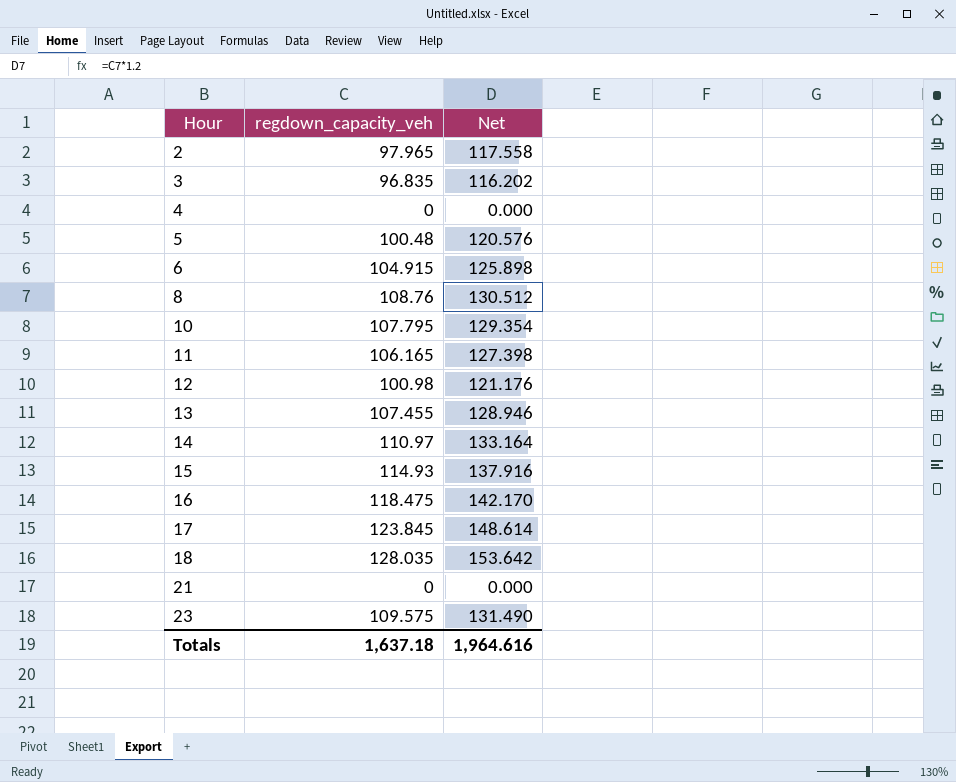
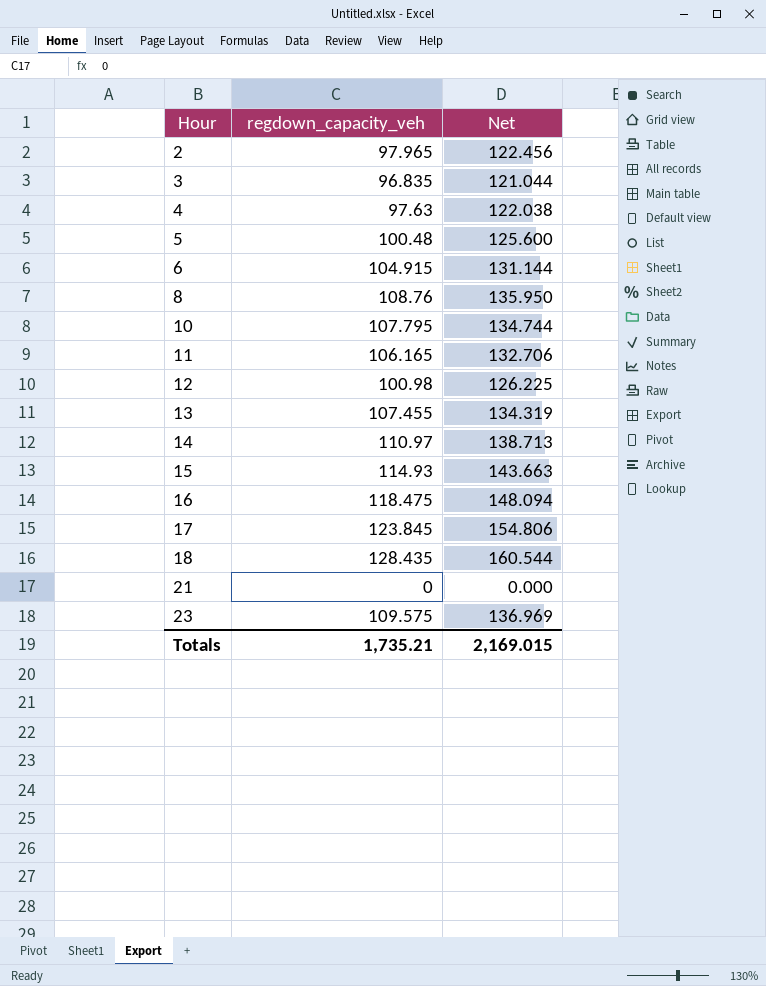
column Net | formula: [regdown_capacity_veh] * 1.2 -> [regdown_capacity_veh] * 1.25
4 | regdown_capacity_veh: 0 -> 97.63
18 | regdown_capacity_veh: 128.035 -> 128.435
Totals | regdown_capacity_veh: 1,637.18 -> 1,735.21
Totals | Net: 1,964.616 -> 2,169.015

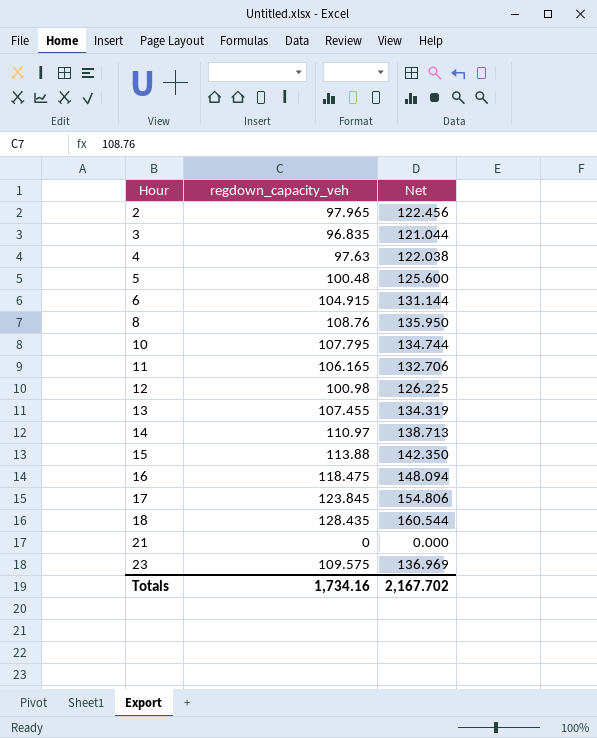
15 | regdown_capacity_veh: 114.93 -> 113.88
15 | Net: 143.663 -> 142.350
Totals | regdown_capacity_veh: 1,735.21 -> 1,734.16
Totals | Net: 2,169.015 -> 2,167.702

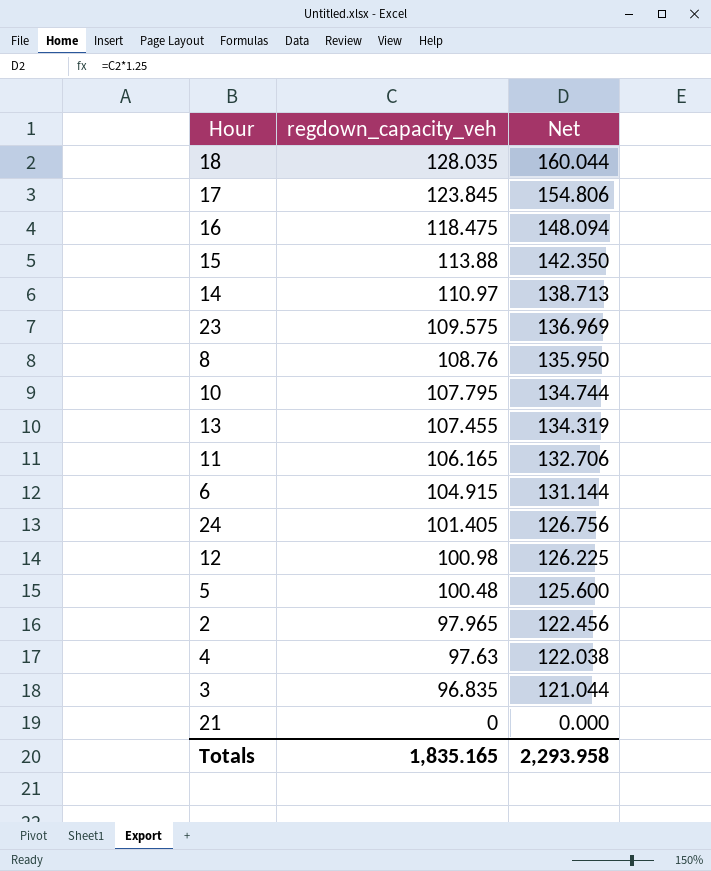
row order: Hour ascending -> regdown_capacity_veh descending
18 | regdown_capacity_veh: 128.435 -> 128.035
18 | Net: 160.544 -> 160.044
row 24: none -> 101.405 | 126.756
Totals | regdown_capacity_veh: 1,734.16 -> 1,835.165
Totals | Net: 2,167.702 -> 2,293.958

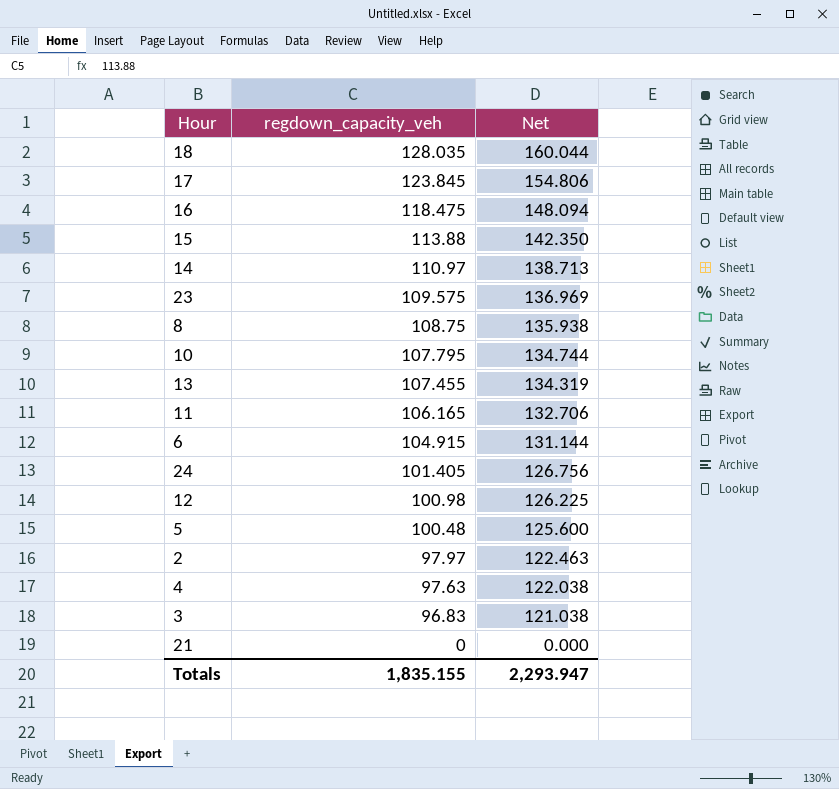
8 | regdown_capacity_veh: 108.76 -> 108.75
8 | Net: 135.950 -> 135.938
2 | regdown_capacity_veh: 97.965 -> 97.97
2 | Net: 122.456 -> 122.463
3 | regdown_capacity_veh: 96.835 -> 96.83
3 | Net: 121.044 -> 121.038
Totals | regdown_capacity_veh: 1,835.165 -> 1,835.155
Totals | Net: 2,293.958 -> 2,293.947

